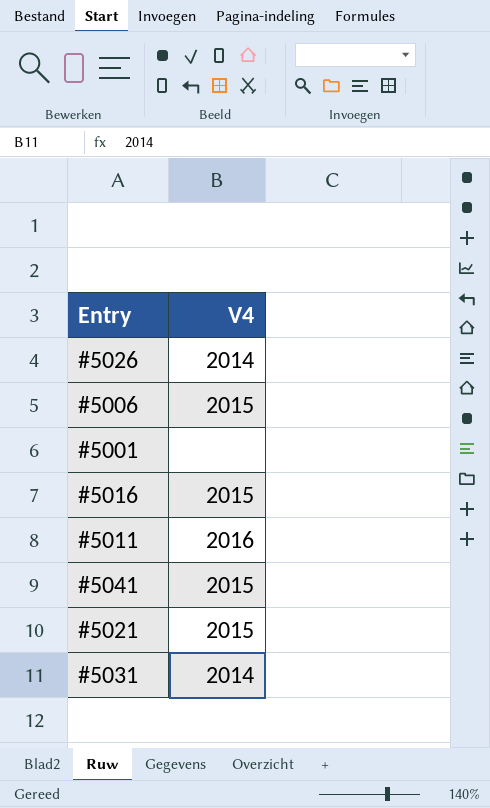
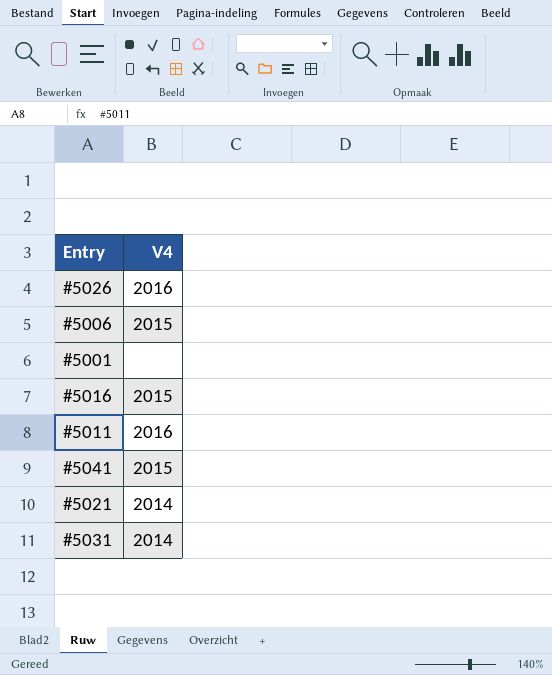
#5026 | V4: 2014 -> 2016
#5021 | V4: 2015 -> 2014

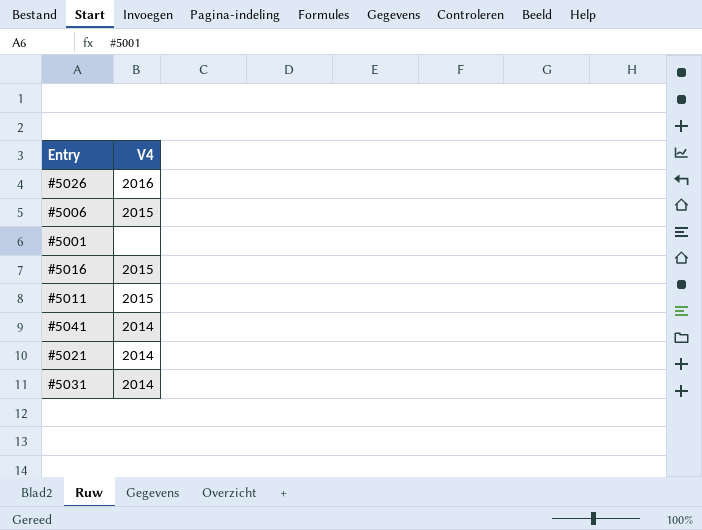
#5011 | V4: 2016 -> 2015
#5041 | V4: 2015 -> 2014

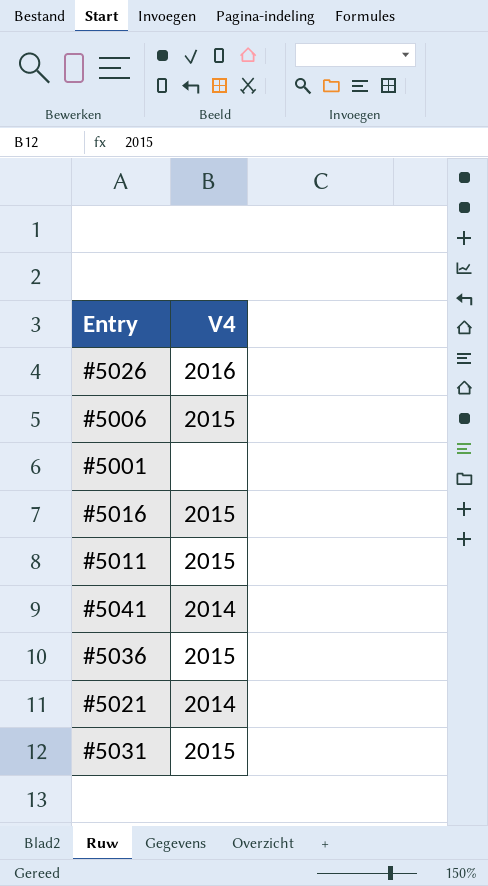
row #5036: none -> 2015
#5031 | V4: 2014 -> 2015

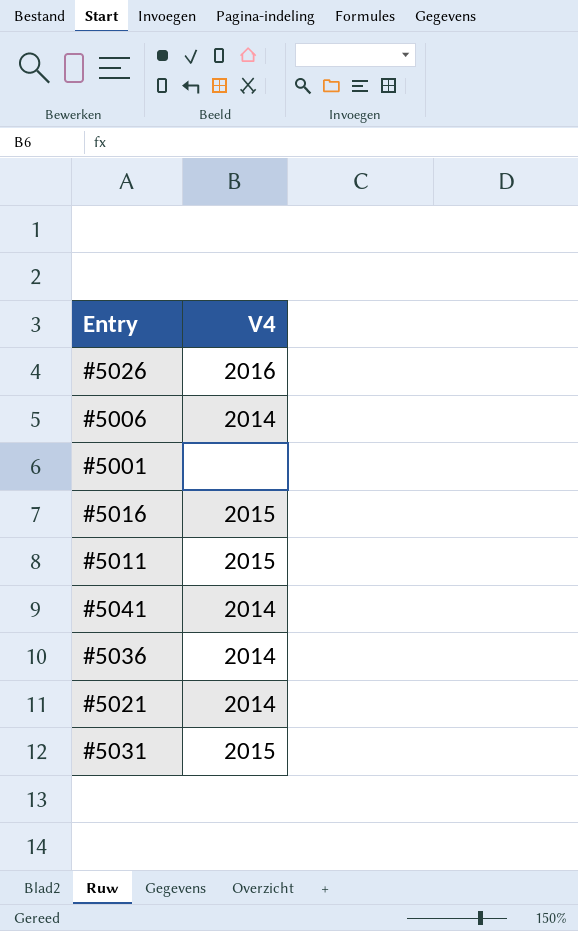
#5006 | V4: 2015 -> 2014
#5036 | V4: 2015 -> 2014

